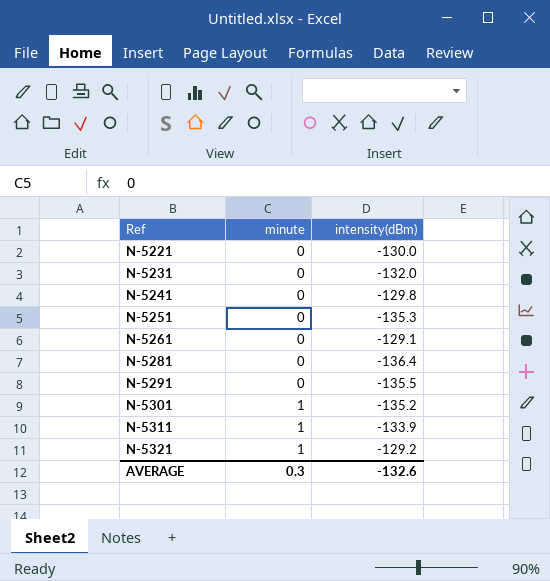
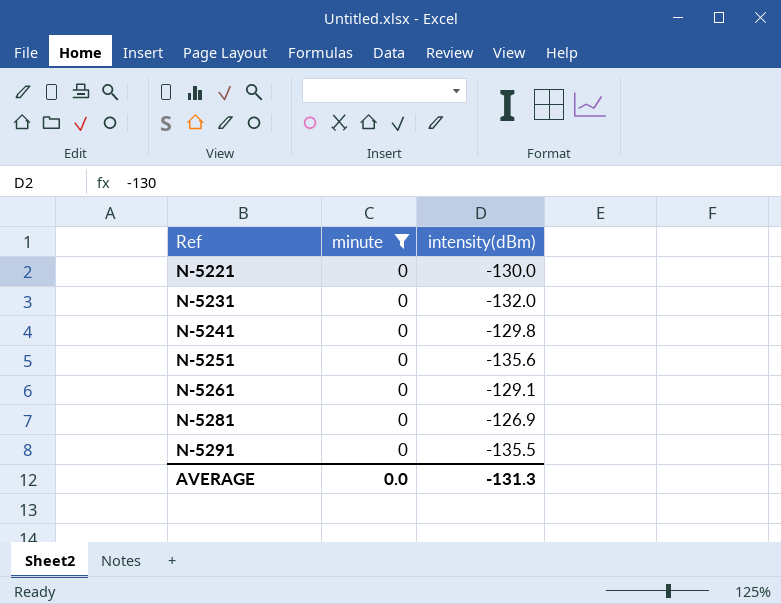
filter: none -> minute = 0
N-5251 | intensity(dBm): -135.3 -> -135.6
N-5281 | intensity(dBm): -136.4 -> -126.9
AVERAGE | minute: 0.3 -> 0.0
AVERAGE | intensity(dBm): -132.6 -> -131.3

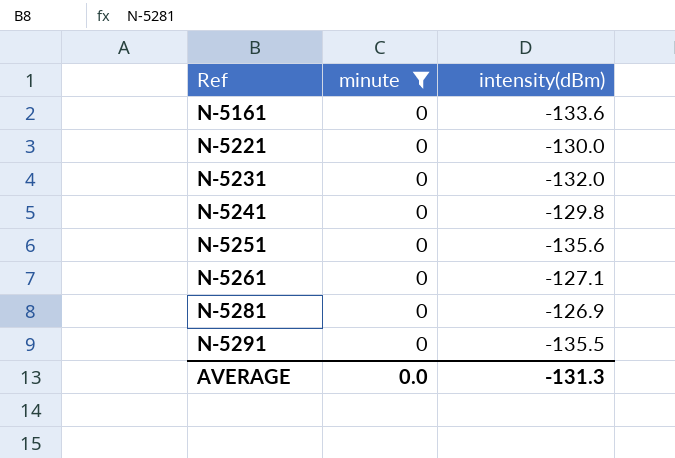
row N-5161: none -> 0 | -133.6
N-5261 | intensity(dBm): -129.1 -> -127.1

